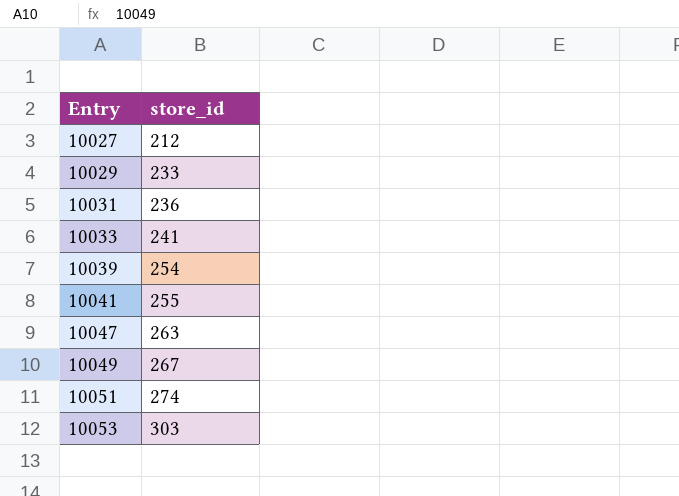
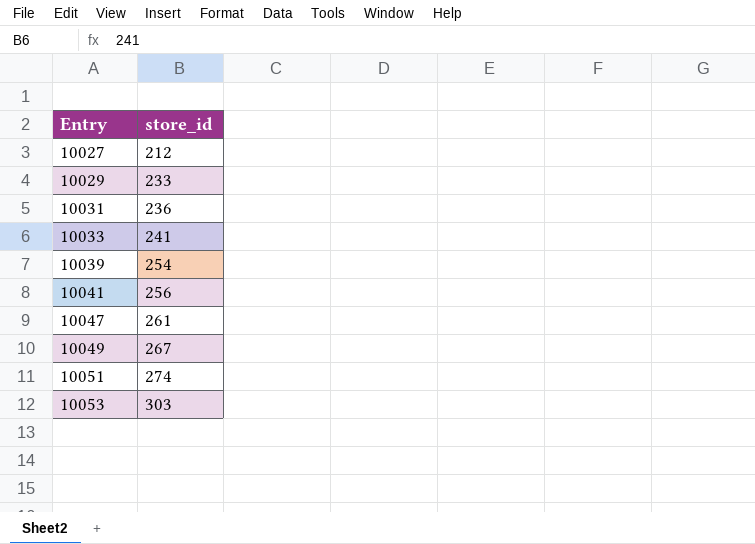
10041 | store_id: 255 -> 256
10047 | store_id: 263 -> 261

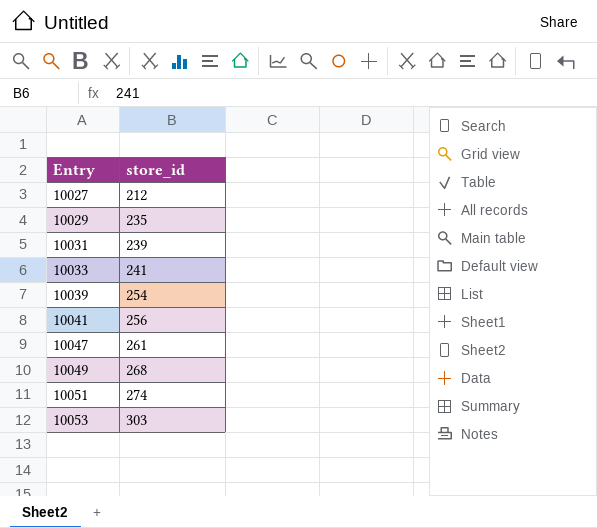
10029 | store_id: 233 -> 235
10031 | store_id: 236 -> 239
10049 | store_id: 267 -> 268

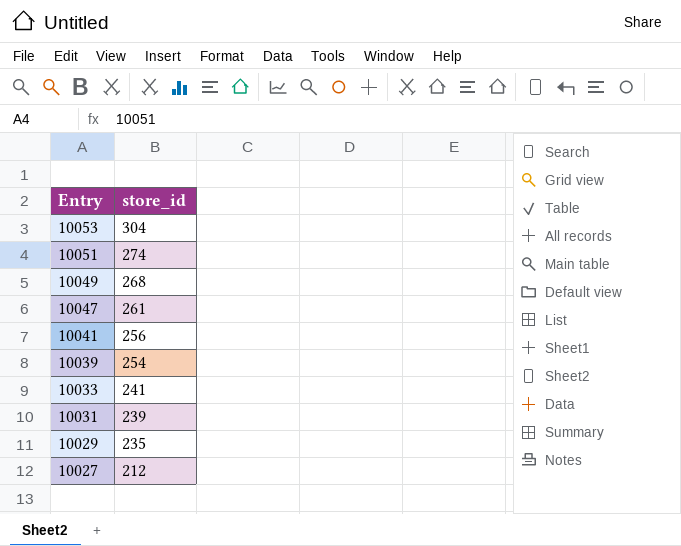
row order: Entry ascending -> Entry descending
10053 | store_id: 303 -> 304

